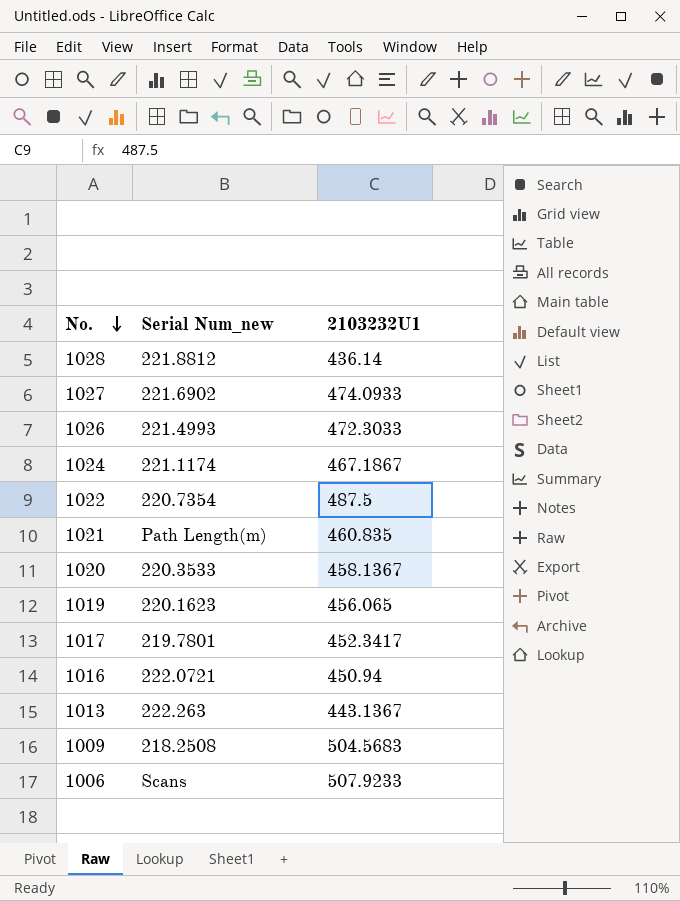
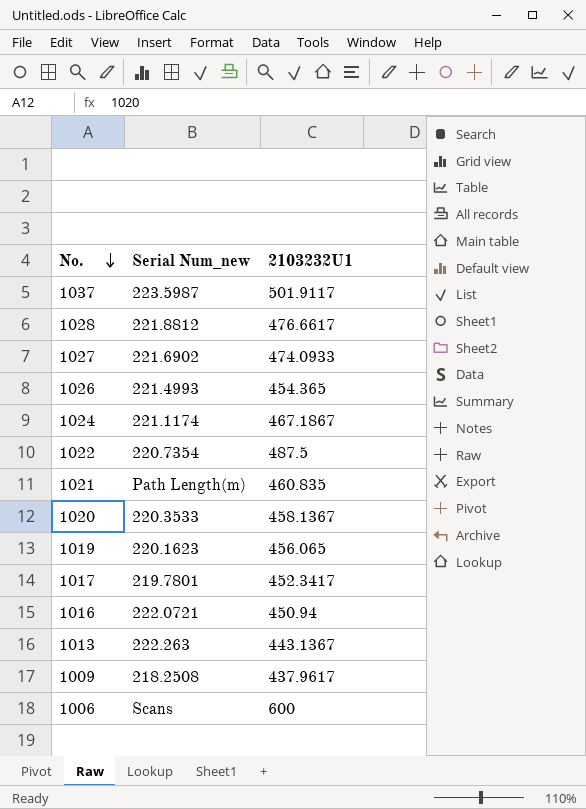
row 1037: none -> 223.5987 | 501.9117
1028 | 2103232U1: 436.14 -> 476.6617
1026 | 2103232U1: 472.3033 -> 454.365
1009 | 2103232U1: 504.5683 -> 437.9617
1006 | 2103232U1: 507.9233 -> 600

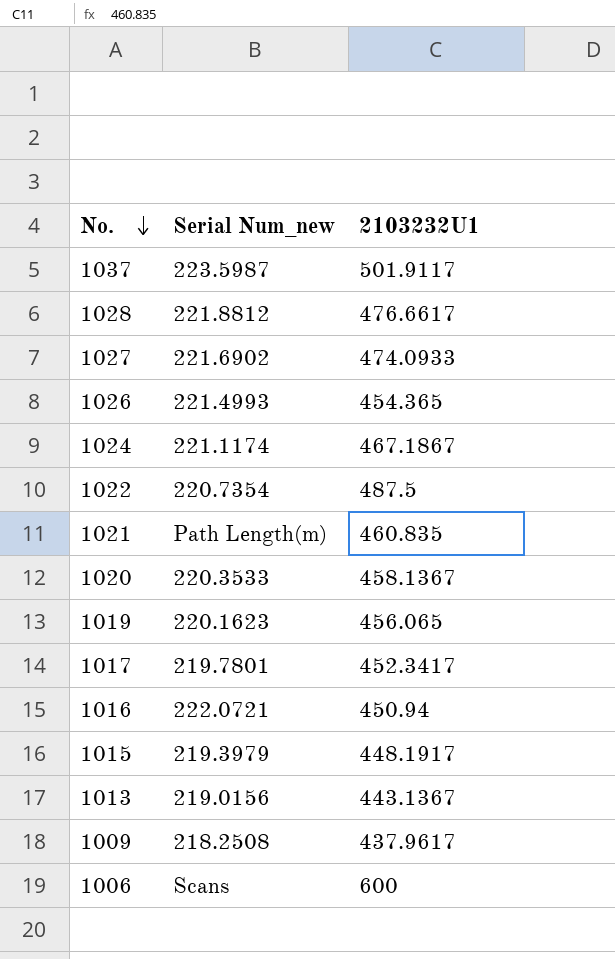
row 1015: none -> 219.3979 | 448.1917
1013 | Serial Num_new: 222.263 -> 219.0156

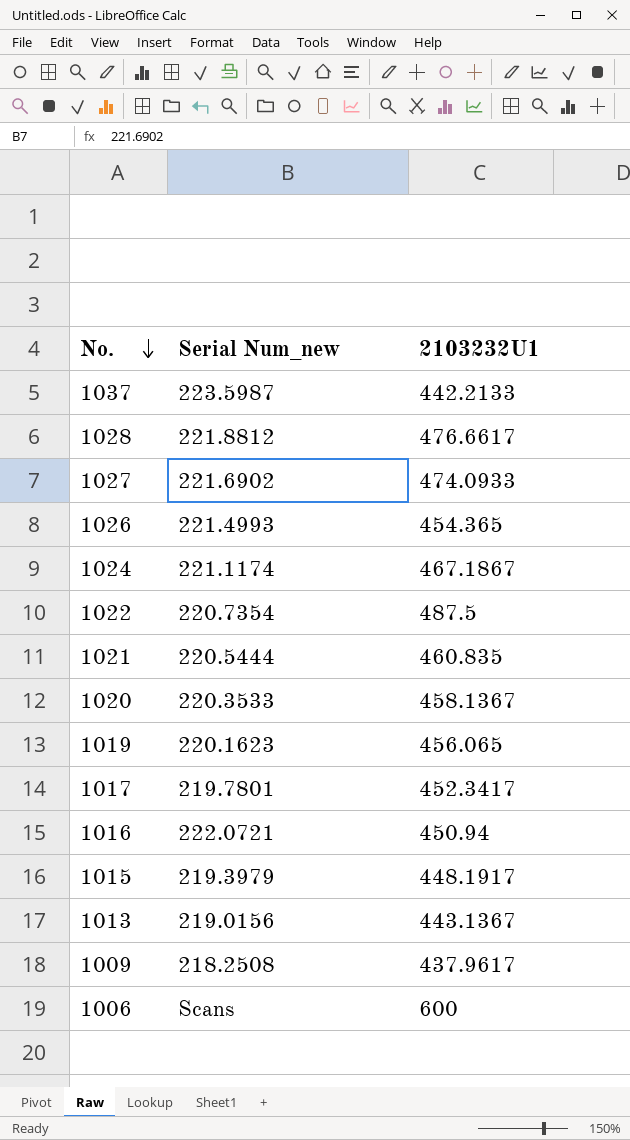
1037 | 2103232U1: 501.9117 -> 442.2133
1021 | Serial Num_new: Path Length(m) -> 220.5444

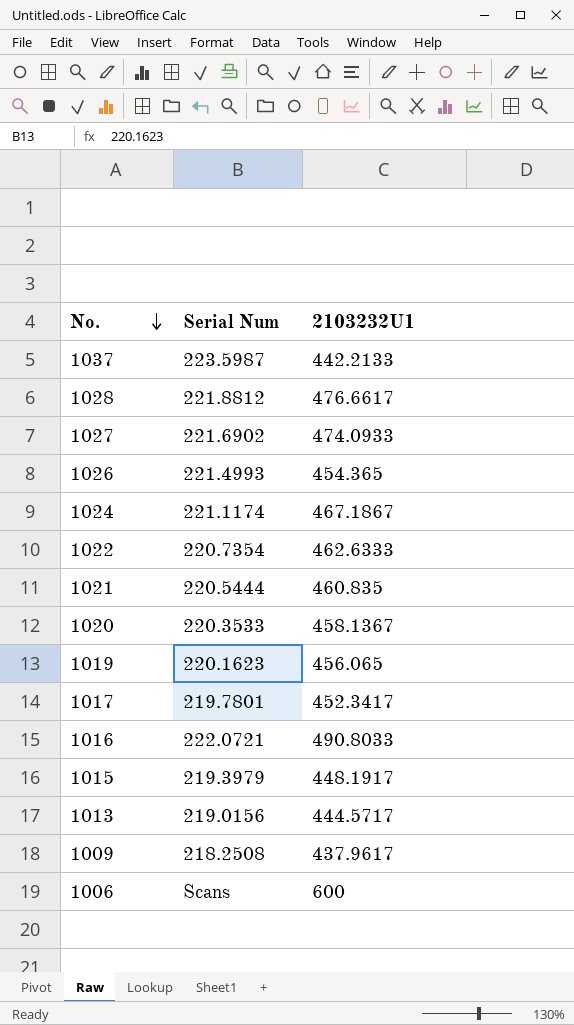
column name: Serial Num_new -> Serial Num
1022 | 2103232U1: 487.5 -> 462.6333
1016 | 2103232U1: 450.94 -> 490.8033
1013 | 2103232U1: 443.1367 -> 444.5717

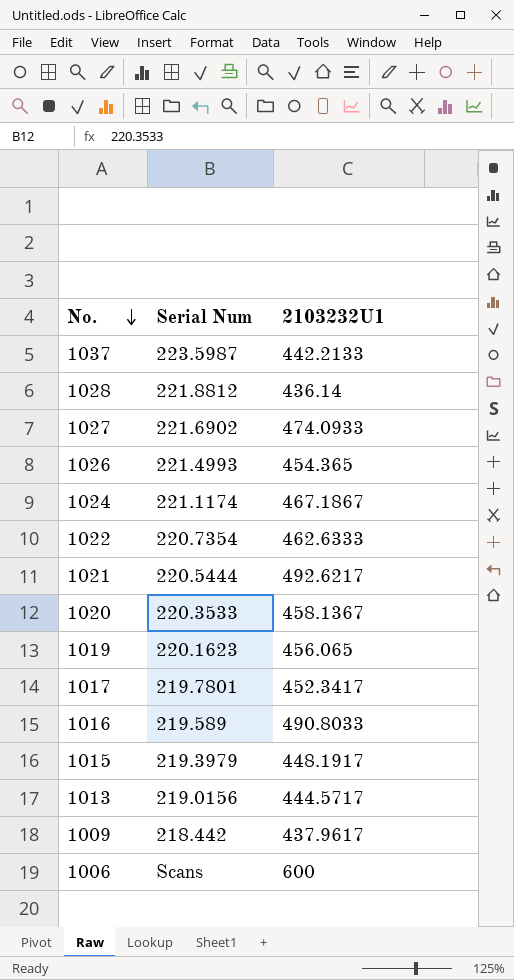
1028 | 2103232U1: 476.6617 -> 436.14
1021 | 2103232U1: 460.835 -> 492.6217
1016 | Serial Num: 222.0721 -> 219.589
1009 | Serial Num: 218.2508 -> 218.442

